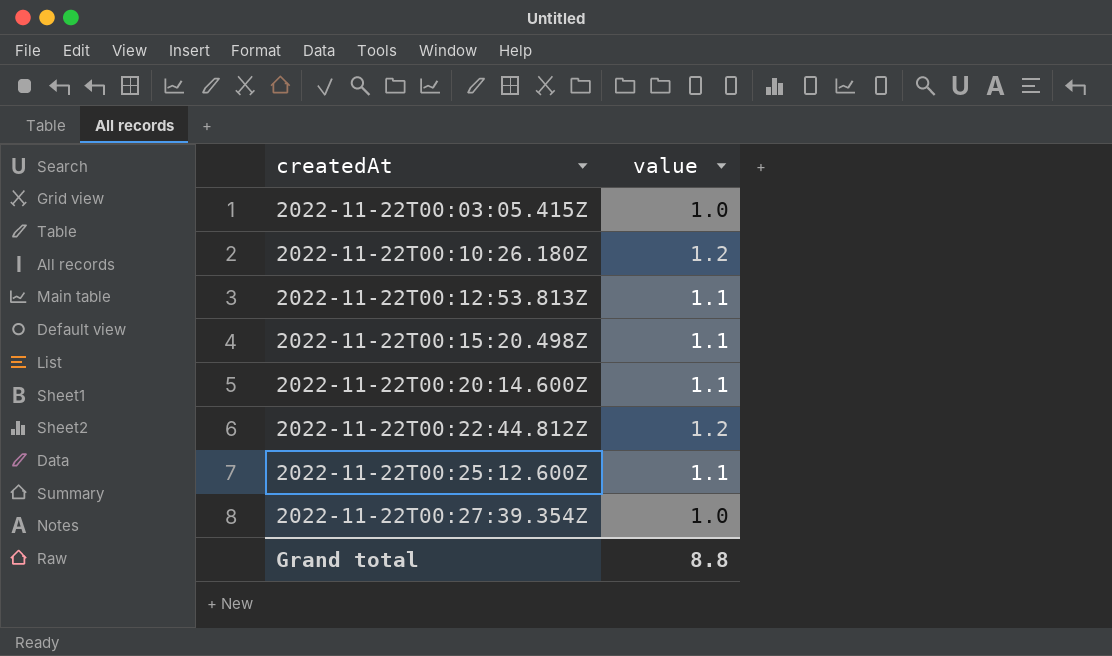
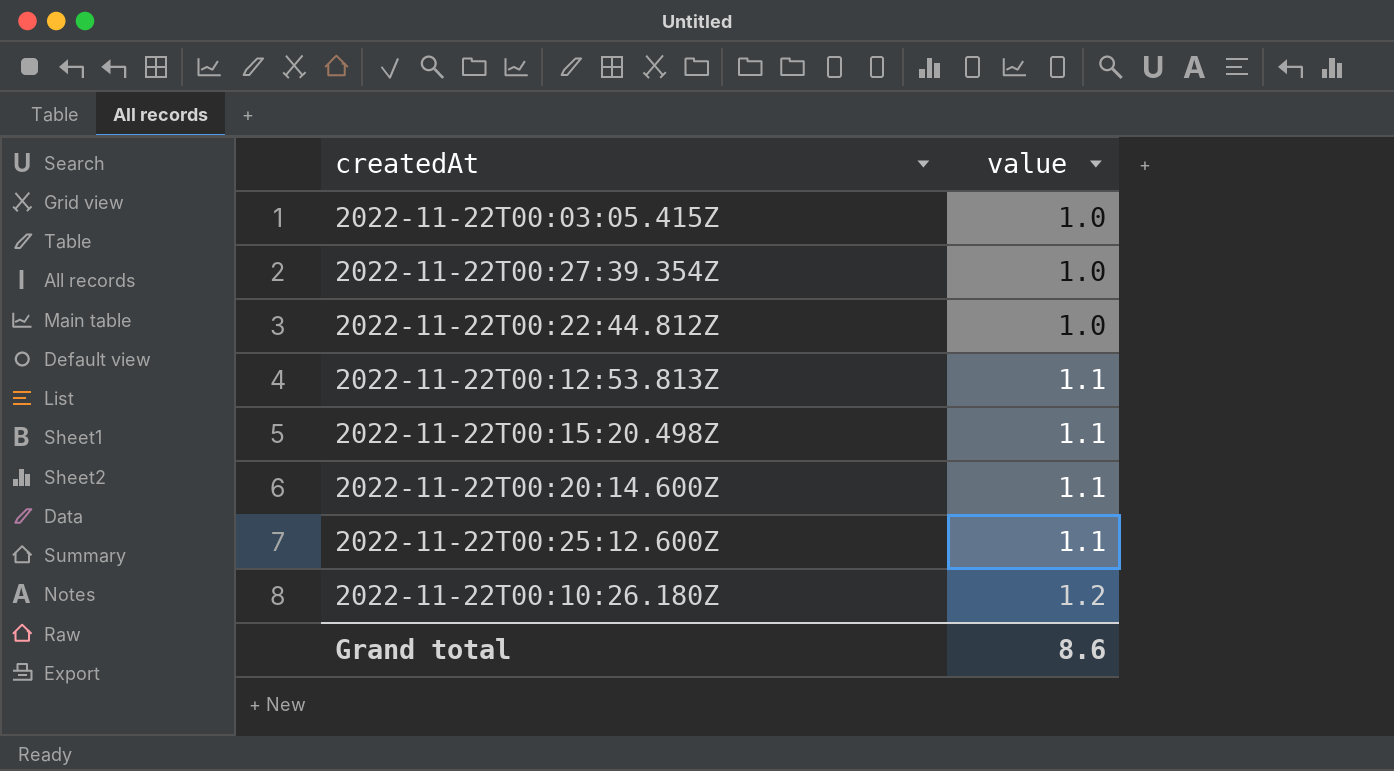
row order: createdAt ascending -> value ascending
2022-11-22T00:22:44.812Z | value: 1.2 -> 1.0
Grand total | value: 8.8 -> 8.6

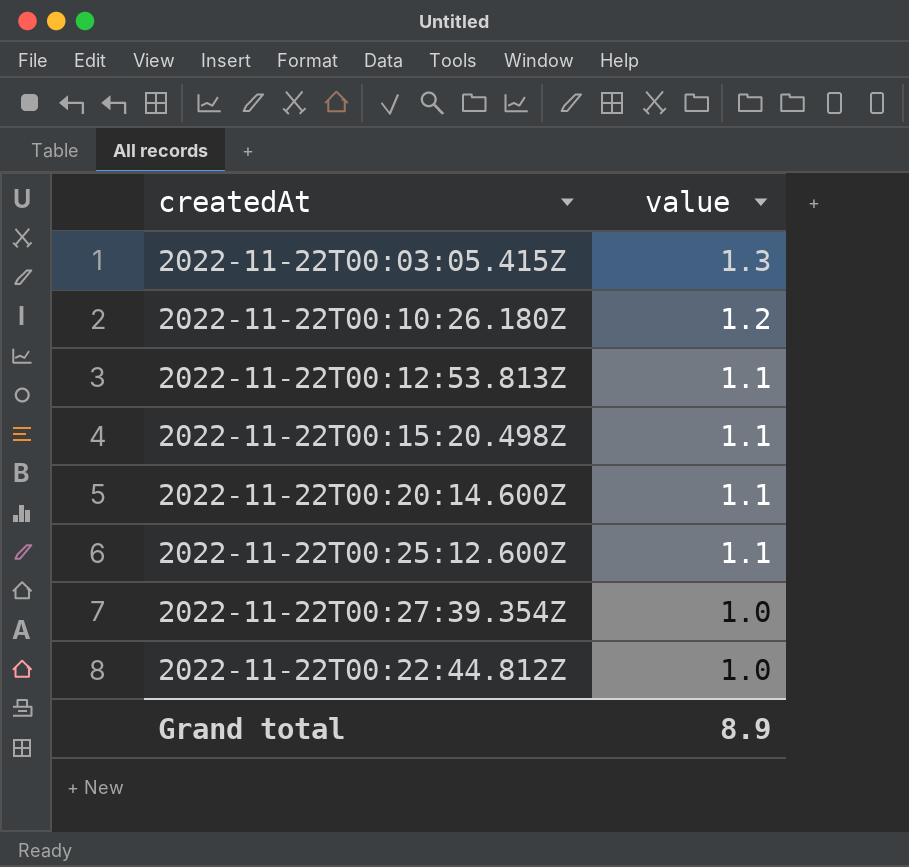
row order: value ascending -> value descending
2022-11-22T00:03:05.415Z | value: 1.0 -> 1.3
Grand total | value: 8.6 -> 8.9

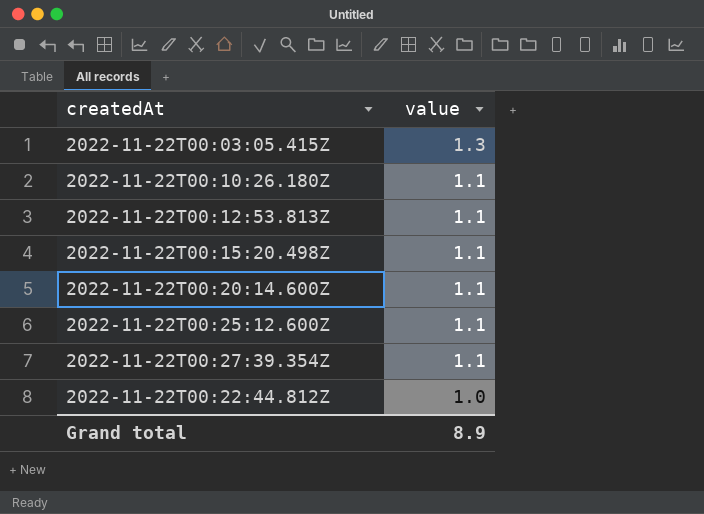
2022-11-22T00:10:26.180Z | value: 1.2 -> 1.1
2022-11-22T00:27:39.354Z | value: 1.0 -> 1.1

